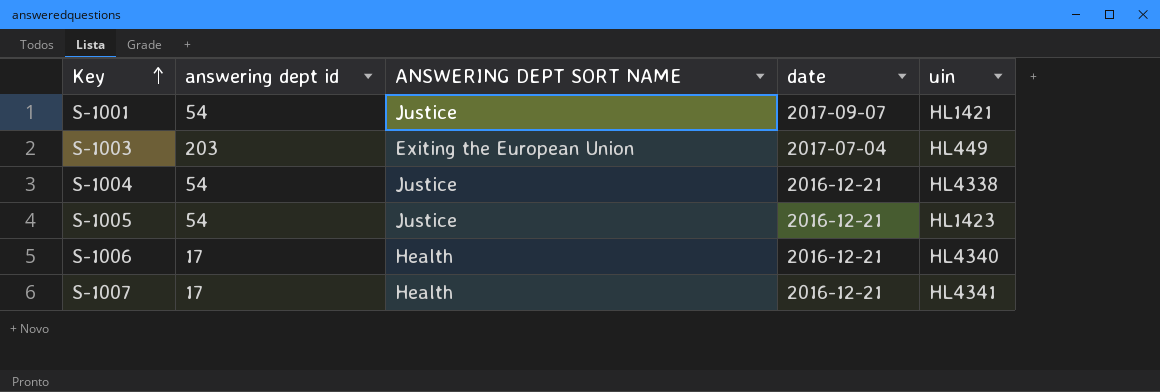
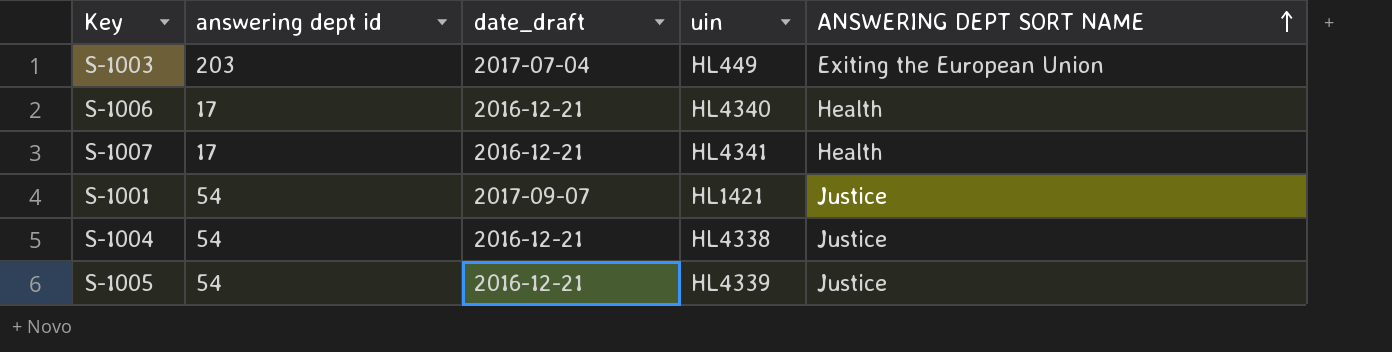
row order: Key ascending -> ANSWERING DEPT SORT NAME ascending
column name: date -> date_draft
column ANSWERING DEPT SORT NAME | position: 3 -> 5
S-1005 | uin: HL1423 -> HL4339

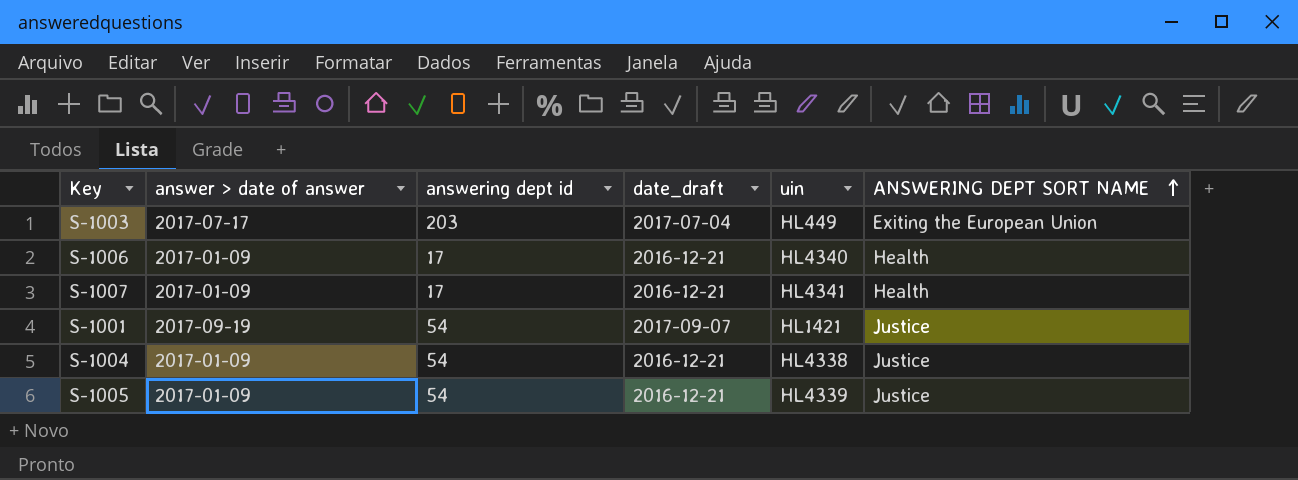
column answer > date of answer | position: none -> 2

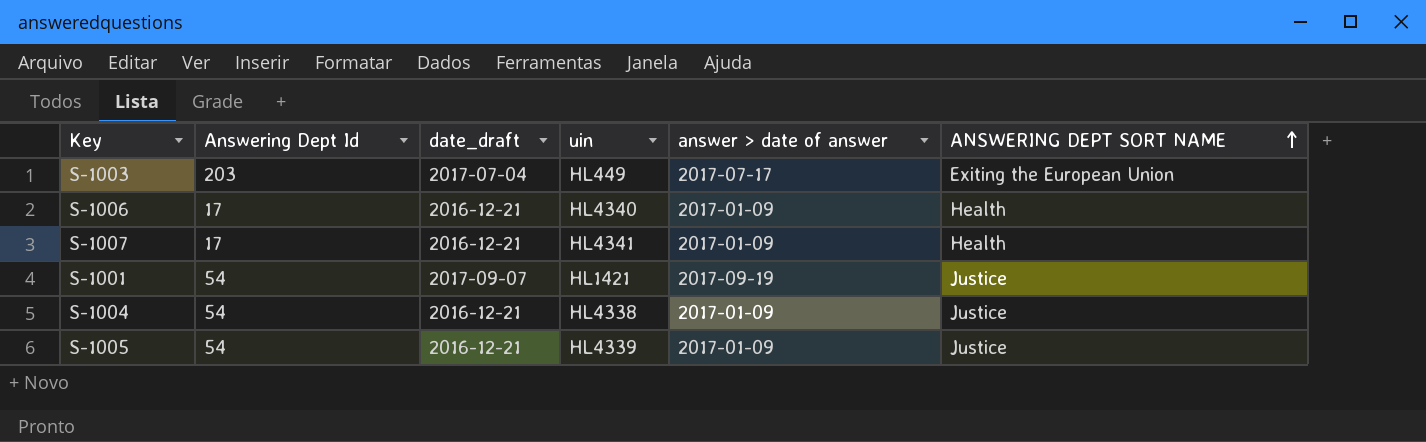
column name: answering dept id -> Answering Dept Id
column answer > date of answer | position: 2 -> 5

